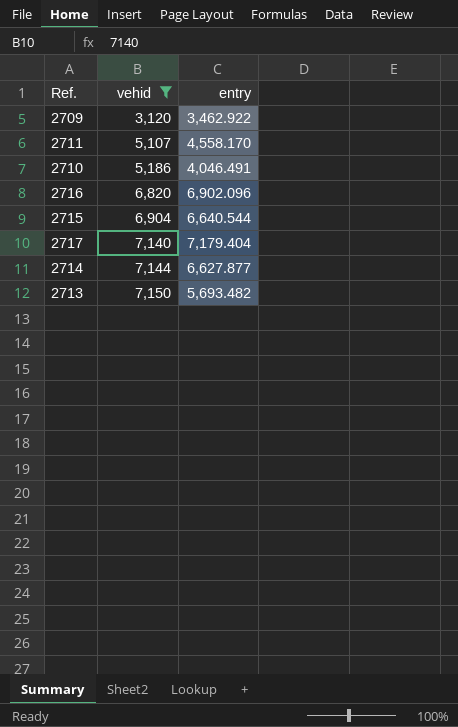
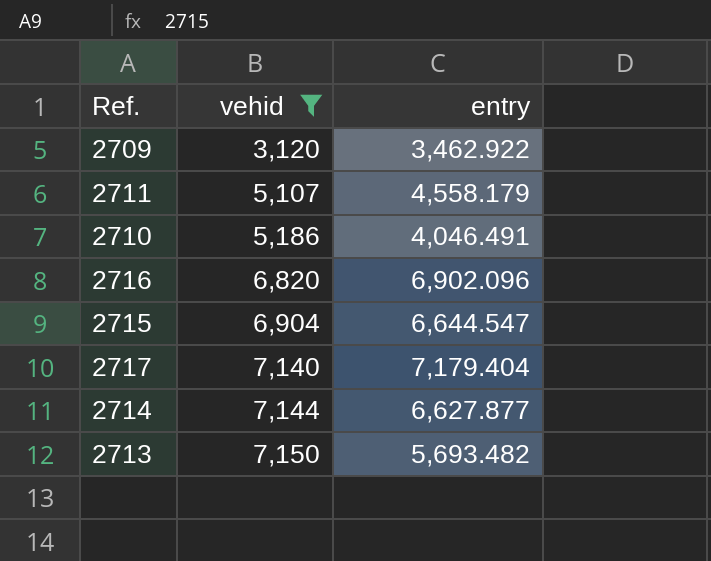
2711 | entry: 4,558.170 -> 4,558.179
2715 | entry: 6,640.544 -> 6,644.547

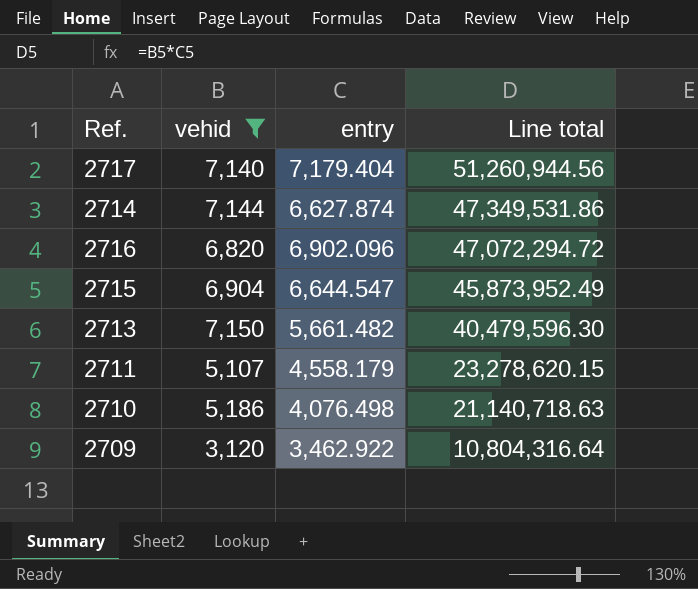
row order: vehid ascending -> Line total descending
column Line total | formula: none -> [vehid] * [entry]
2714 | entry: 6,627.877 -> 6,627.874
2713 | entry: 5,693.482 -> 5,661.482
2710 | entry: 4,046.491 -> 4,076.498

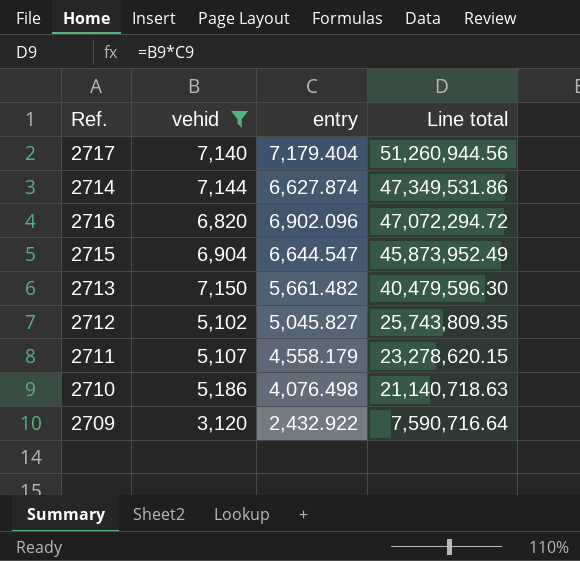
row 2712: none -> 5,102 | 5,045.827 | 25,743,809.35
2709 | entry: 3,462.922 -> 2,432.922
2709 | Line total: 10,804,316.64 -> 7,590,716.64

